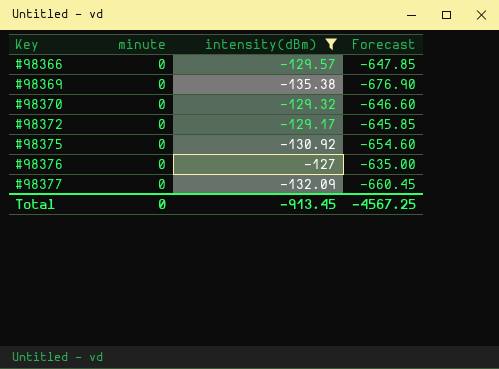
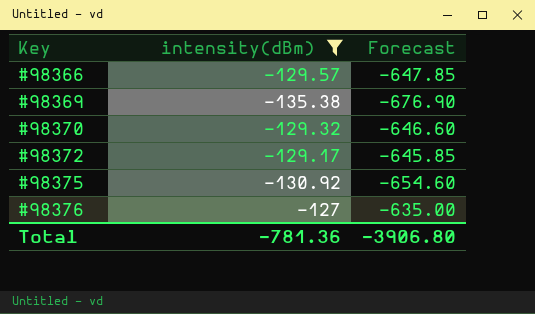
column minute | position: 2 -> none
row #98377: 0 | -132.09 | -660.45 -> none
Total | intensity(dBm): -913.45 -> -781.36
Total | Forecast: -4567.25 -> -3906.80

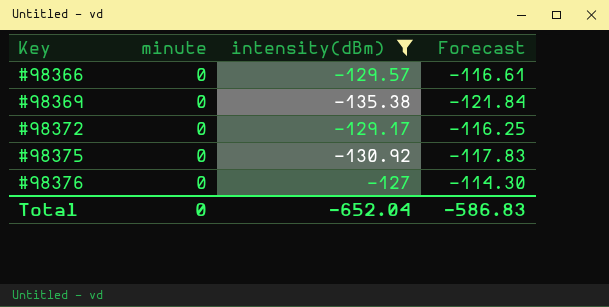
column minute | position: none -> 2
column Forecast | formula: [intensity(dBm)] * 5 -> [intensity(dBm)] * 0.9
row #98370: -129.32 | -646.60 -> none
Total | intensity(dBm): -781.36 -> -652.04
Total | Forecast: -3906.80 -> -586.83

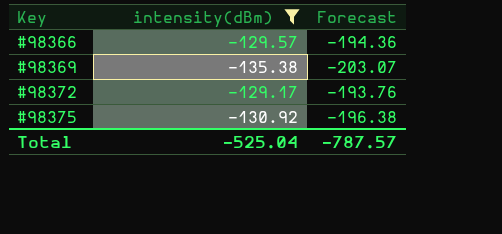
column minute | position: 2 -> none
column Forecast | formula: [intensity(dBm)] * 0.9 -> [intensity(dBm)] * 1.5
row #98376: 0 | -127 | -114.30 -> none
Total | intensity(dBm): -652.04 -> -525.04
Total | Forecast: -586.83 -> -787.57

